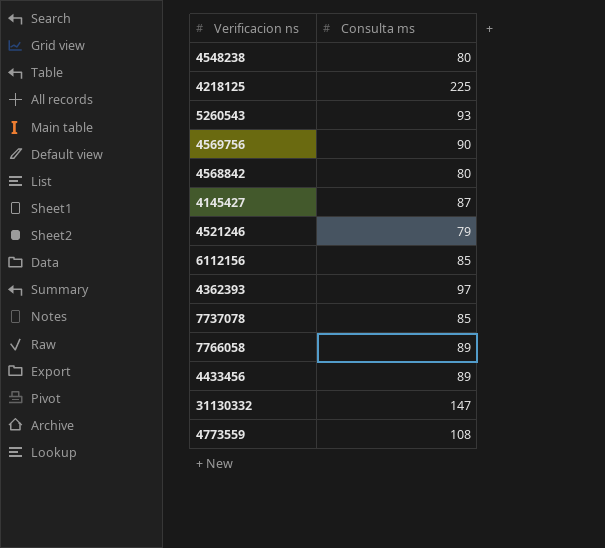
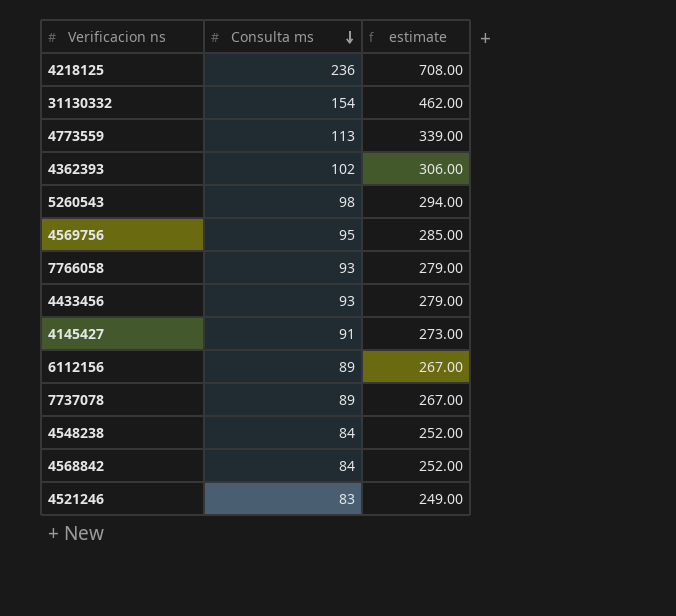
row order: none -> Consulta ms descending
column estimate | formula: none -> [Consulta ms] * 3
4218125 | Consulta ms: 225 -> 236
31130332 | Consulta ms: 147 -> 154
4773559 | Consulta ms: 108 -> 113
4362393 | Consulta ms: 97 -> 102
5260543 | Consulta ms: 93 -> 98
4569756 | Consulta ms: 90 -> 95
7766058 | Consulta ms: 89 -> 93
4433456 | Consulta ms: 89 -> 93
4145427 | Consulta ms: 87 -> 91
6112156 | Consulta ms: 85 -> 89
7737078 | Consulta ms: 85 -> 89
4548238 | Consulta ms: 80 -> 84
4568842 | Consulta ms: 80 -> 84
4521246 | Consulta ms: 79 -> 83

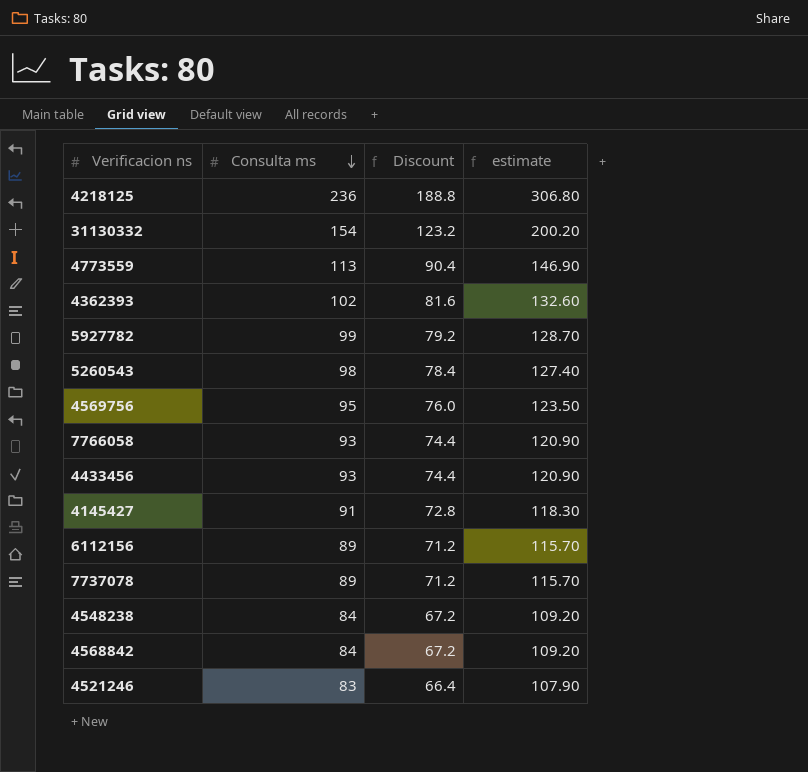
column Discount | formula: none -> [Consulta ms] * 0.8
column estimate | formula: [Consulta ms] * 3 -> [Consulta ms] * 1.3
row 5927782: none -> 99 | 79.2 | 128.70

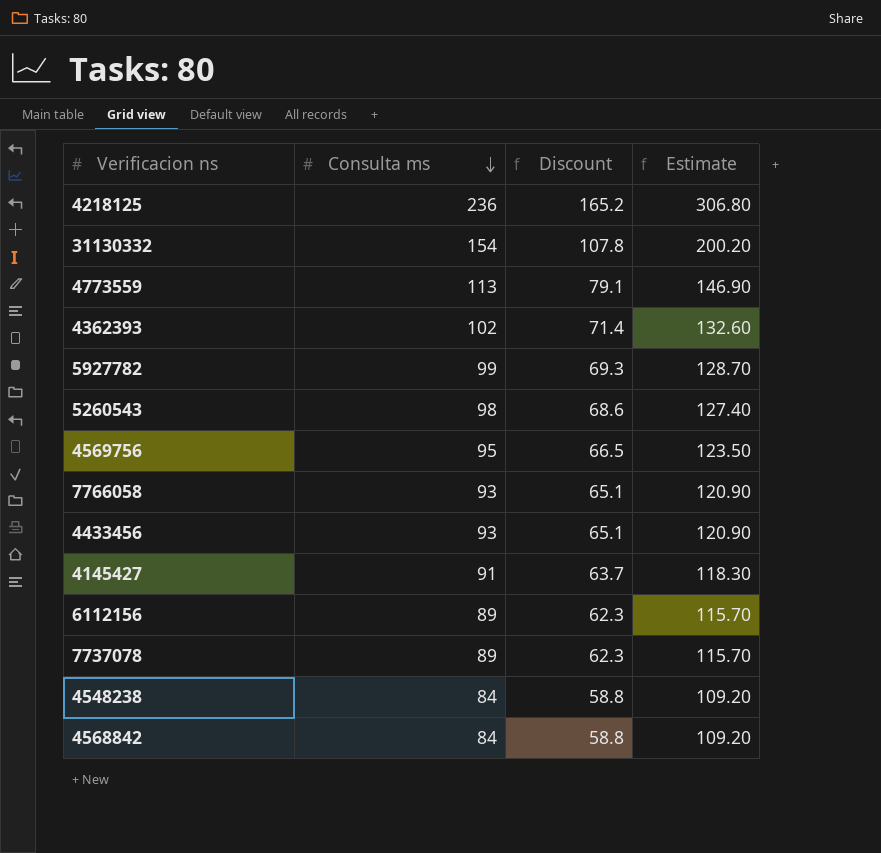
column Discount | formula: [Consulta ms] * 0.8 -> [Consulta ms] * 0.7
column name: estimate -> Estimate
row 4521246: 83 | 66.4 | 107.90 -> none

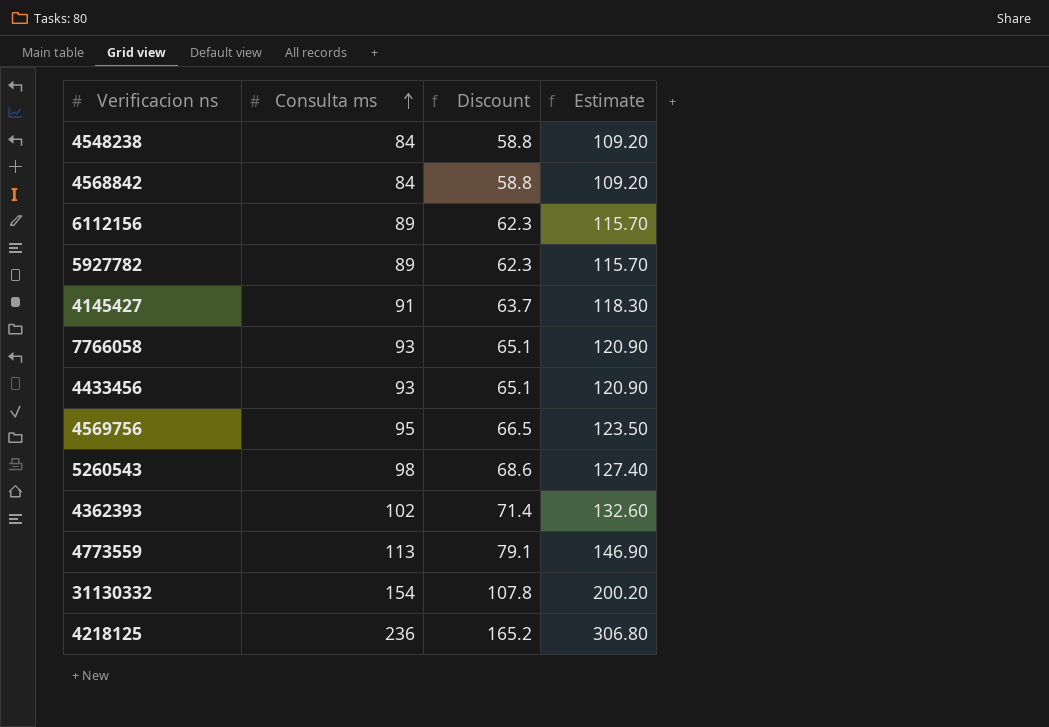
row order: Consulta ms descending -> Consulta ms ascending
row 7737078: 89 | 62.3 | 115.70 -> none
5927782 | Consulta ms: 99 -> 89
5927782 | Discount: 69.3 -> 62.3
5927782 | Estimate: 128.70 -> 115.70

